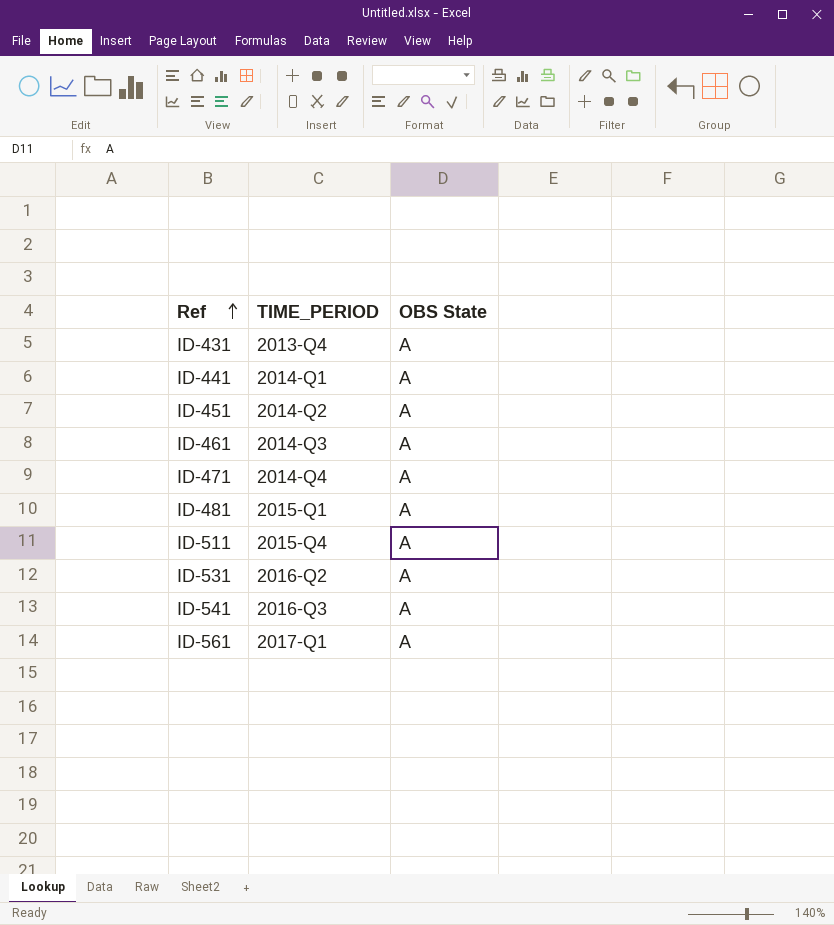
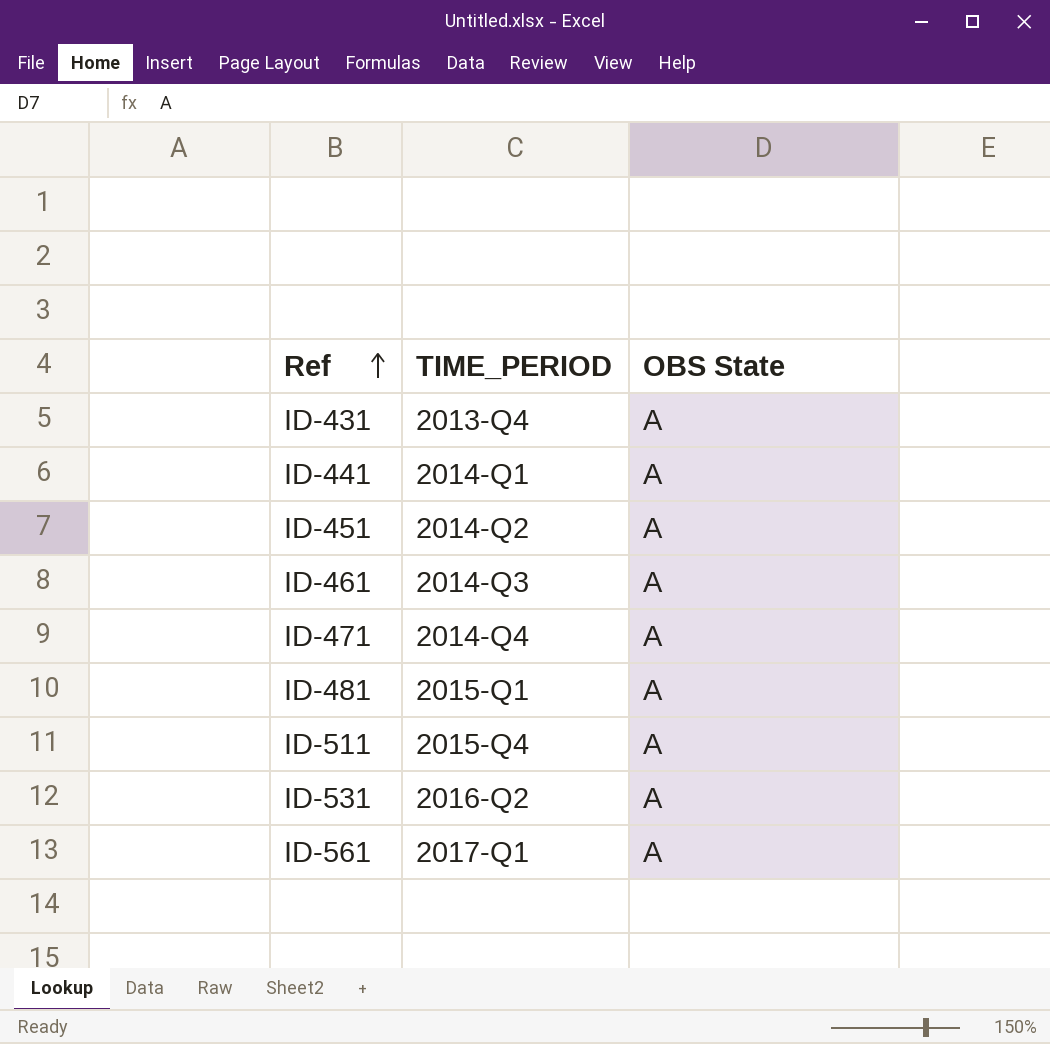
row ID-541: 2016-Q3 | A -> none

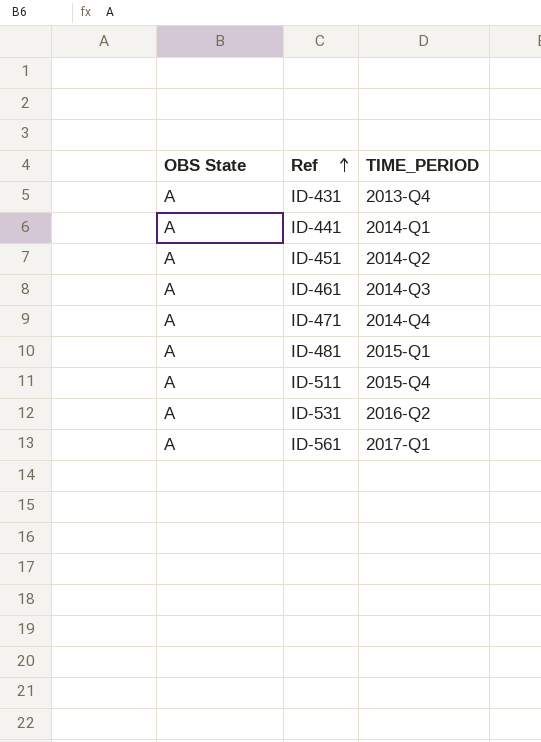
column OBS State | position: 3 -> 1

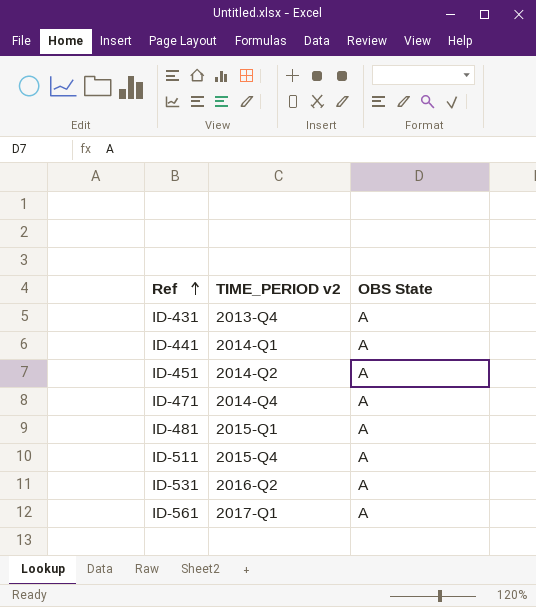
column name: TIME_PERIOD -> TIME_PERIOD v2
column OBS State | position: 1 -> 3
row ID-461: A | 2014-Q3 -> none

